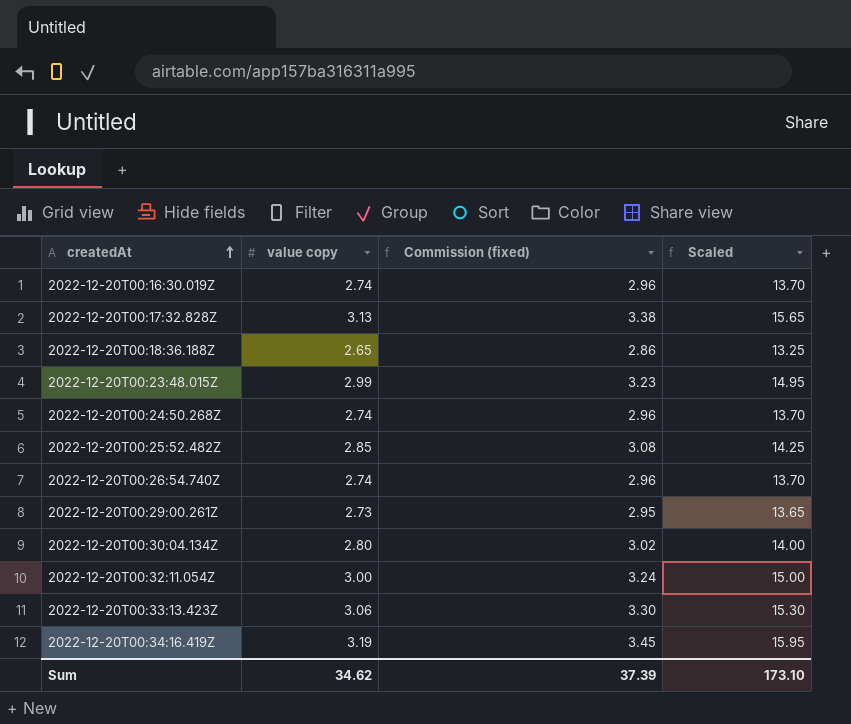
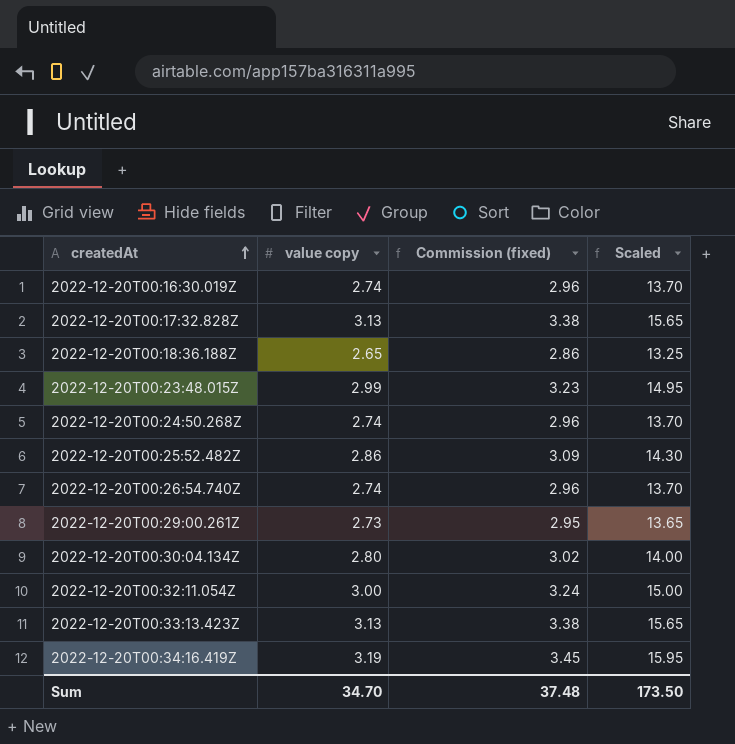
2022-12-20T00:25:52.482Z | value copy: 2.85 -> 2.86
2022-12-20T00:25:52.482Z | Commission (fixed): 3.08 -> 3.09
2022-12-20T00:25:52.482Z | Scaled: 14.25 -> 14.30
2022-12-20T00:33:13.423Z | value copy: 3.06 -> 3.13
2022-12-20T00:33:13.423Z | Commission (fixed): 3.30 -> 3.38
2022-12-20T00:33:13.423Z | Scaled: 15.30 -> 15.65
Sum | value copy: 34.62 -> 34.70
Sum | Commission (fixed): 37.39 -> 37.48
Sum | Scaled: 173.10 -> 173.50

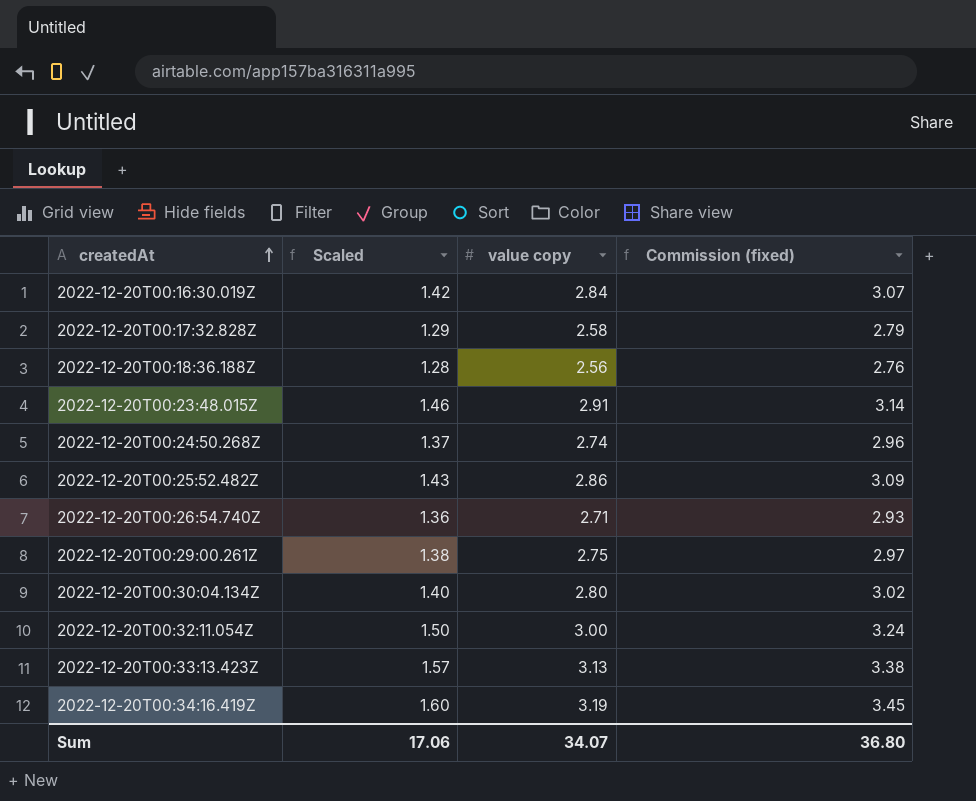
column Scaled | formula: [value copy] * 5 -> [value copy] * 0.5
column Scaled | position: 4 -> 2
2022-12-20T00:16:30.019Z | value copy: 2.74 -> 2.84
2022-12-20T00:16:30.019Z | Commission (fixed): 2.96 -> 3.07
2022-12-20T00:17:32.828Z | value copy: 3.13 -> 2.58
2022-12-20T00:17:32.828Z | Commission (fixed): 3.38 -> 2.79
2022-12-20T00:18:36.188Z | value copy: 2.65 -> 2.56
2022-12-20T00:18:36.188Z | Commission (fixed): 2.86 -> 2.76
2022-12-20T00:23:48.015Z | value copy: 2.99 -> 2.91
2022-12-20T00:23:48.015Z | Commission (fixed): 3.23 -> 3.14
2022-12-20T00:26:54.740Z | value copy: 2.74 -> 2.71
2022-12-20T00:26:54.740Z | Commission (fixed): 2.96 -> 2.93
2022-12-20T00:29:00.261Z | value copy: 2.73 -> 2.75
2022-12-20T00:29:00.261Z | Commission (fixed): 2.95 -> 2.97
Sum | Scaled: 173.50 -> 17.06
Sum | value copy: 34.70 -> 34.07
Sum | Commission (fixed): 37.48 -> 36.80

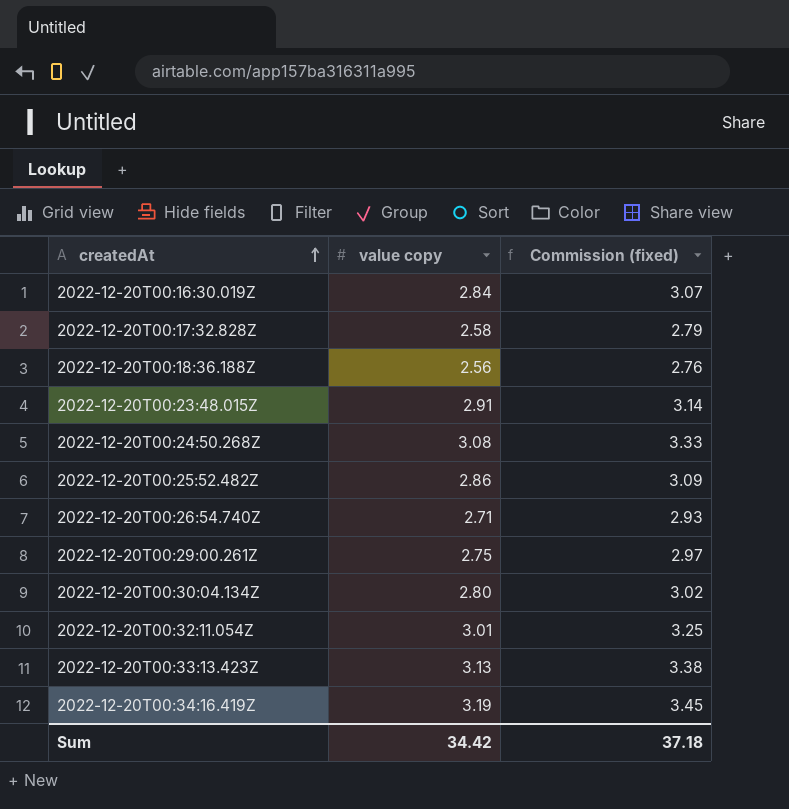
column Scaled | formula: [value copy] * 0.5 -> none
2022-12-20T00:24:50.268Z | value copy: 2.74 -> 3.08
2022-12-20T00:24:50.268Z | Commission (fixed): 2.96 -> 3.33
2022-12-20T00:32:11.054Z | value copy: 3.00 -> 3.01
2022-12-20T00:32:11.054Z | Commission (fixed): 3.24 -> 3.25
Sum | value copy: 34.07 -> 34.42
Sum | Commission (fixed): 36.80 -> 37.18

